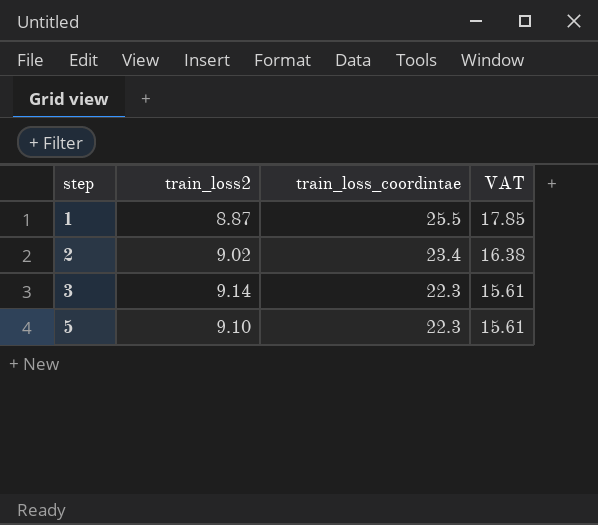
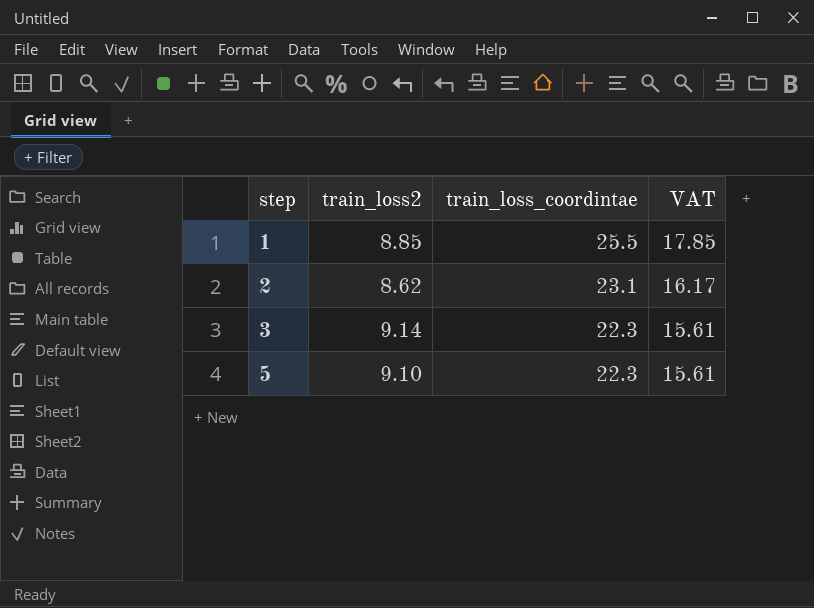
1 | train_loss2: 8.87 -> 8.85
2 | train_loss2: 9.02 -> 8.62
2 | train_loss_coordintae: 23.4 -> 23.1
2 | VAT: 16.38 -> 16.17

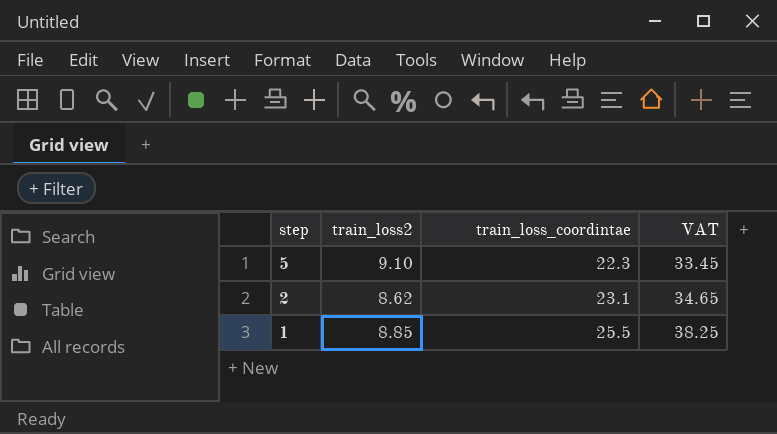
row order: step ascending -> step descending
column VAT | formula: [train_loss_coordintae] * 0.7 -> [train_loss_coordintae] * 1.5
row 3: 9.14 | 22.3 | 15.61 -> none

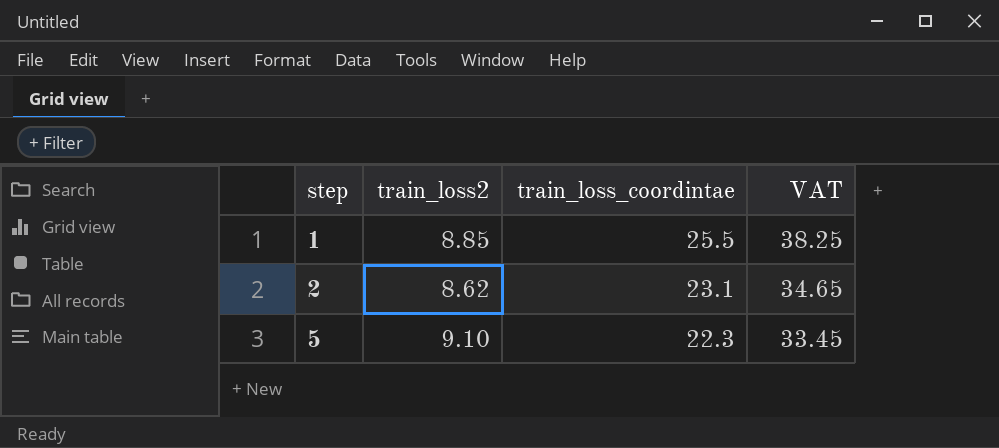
row order: step descending -> step ascending

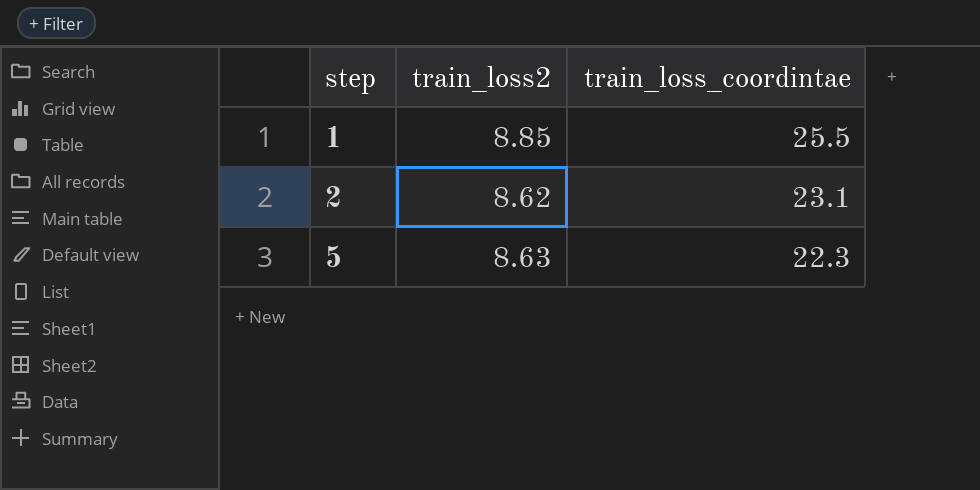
column VAT | formula: [train_loss_coordintae] * 1.5 -> none
5 | train_loss2: 9.10 -> 8.63

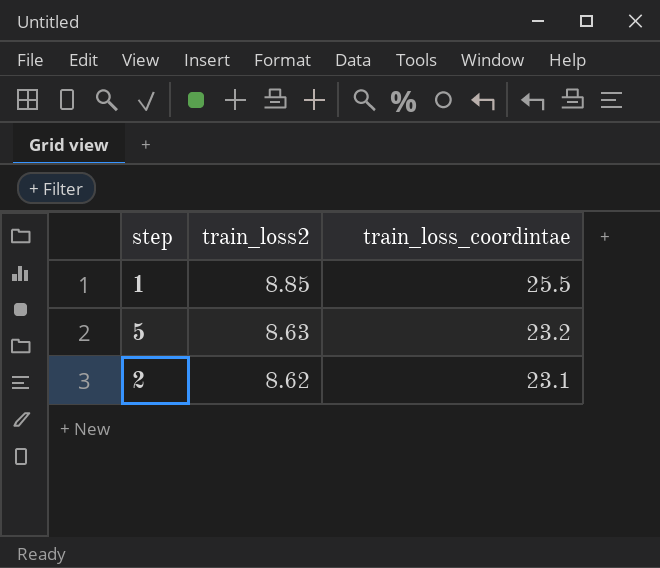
row order: step ascending -> train_loss2 descending
5 | train_loss_coordintae: 22.3 -> 23.2

